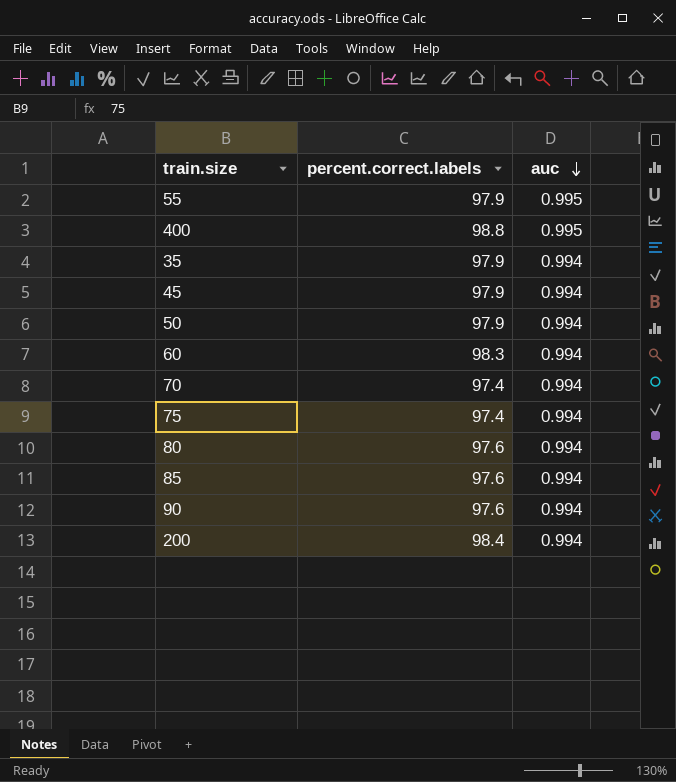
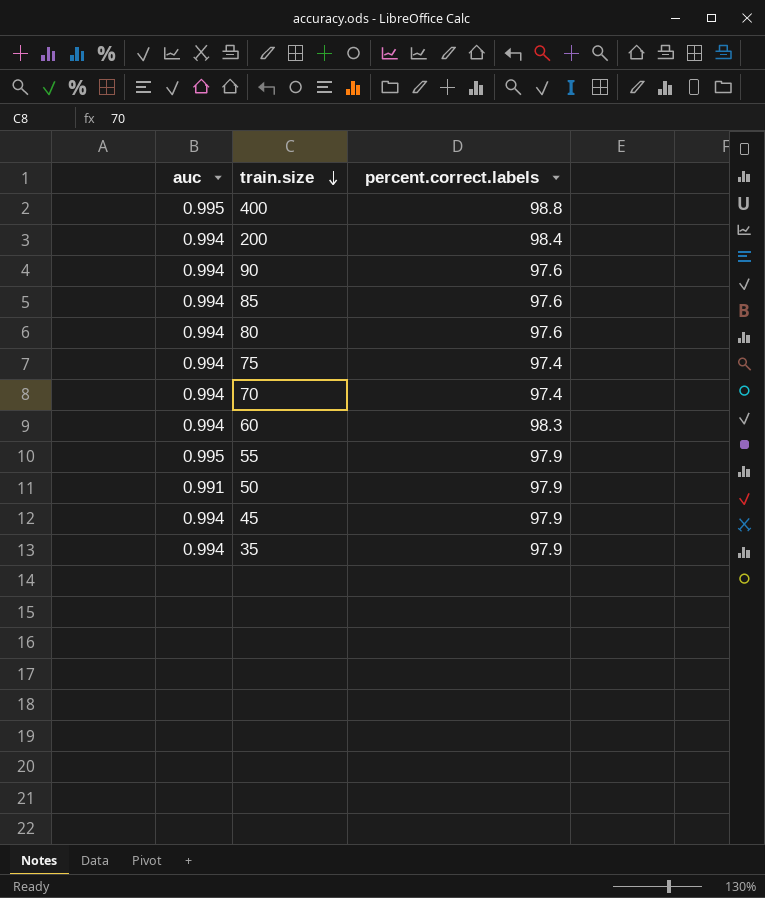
row order: auc descending -> train.size descending
column auc | position: 3 -> 1
50 | auc: 0.994 -> 0.991

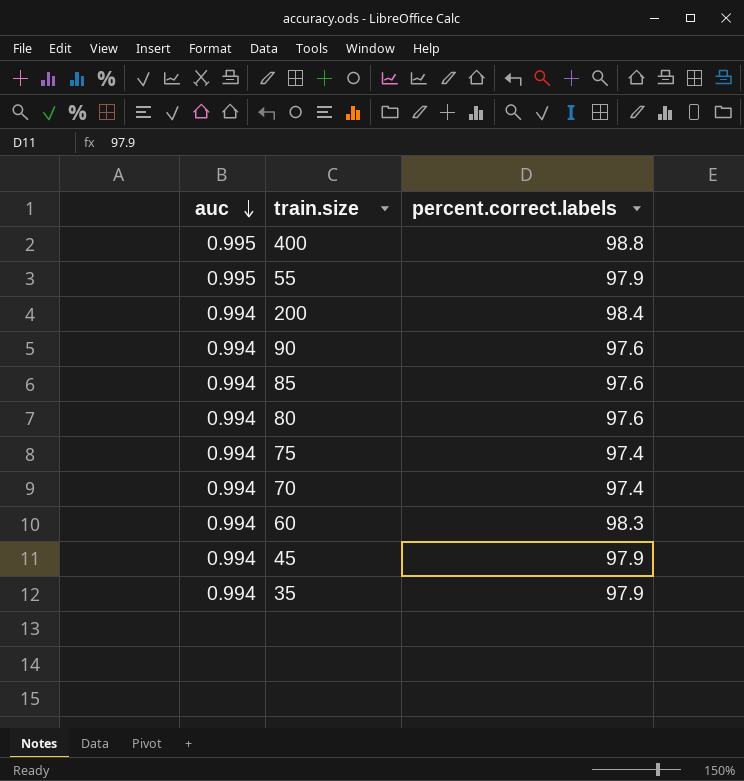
row order: train.size descending -> auc descending
row 50: 0.991 | 97.9 -> none

